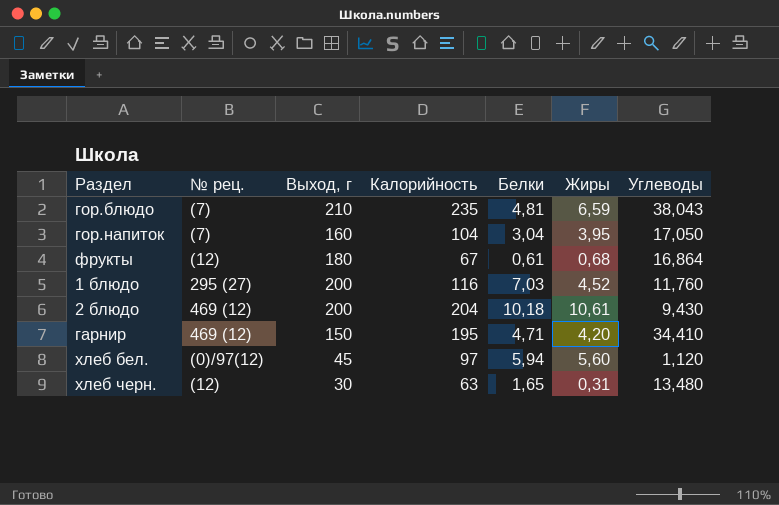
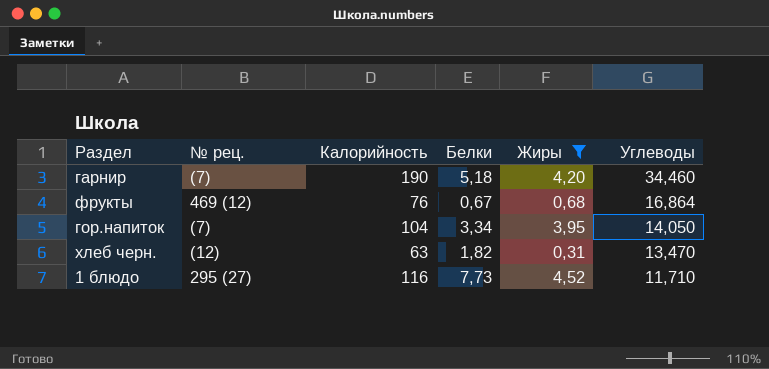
filter: none -> Жиры <= 4,52
row order: none -> Углеводы descending
column Выход, г | position: 3 -> none
гарнир | № рец.: 469 (12) -> (7)
гарнир | Калорийность: 195 -> 190
гарнир | Белки: 4,71 -> 5,18
гарнир | Углеводы: 34,410 -> 34,460
фрукты | № рец.: (12) -> 469 (12)
фрукты | Калорийность: 67 -> 76
фрукты | Белки: 0,61 -> 0,67
гор.напиток | Белки: 3,04 -> 3,34
гор.напиток | Углеводы: 17,050 -> 14,050
хлеб черн. | Белки: 1,65 -> 1,82
хлеб черн. | Углеводы: 13,480 -> 13,470
1 блюдо | Белки: 7,03 -> 7,73
1 блюдо | Углеводы: 11,760 -> 11,710

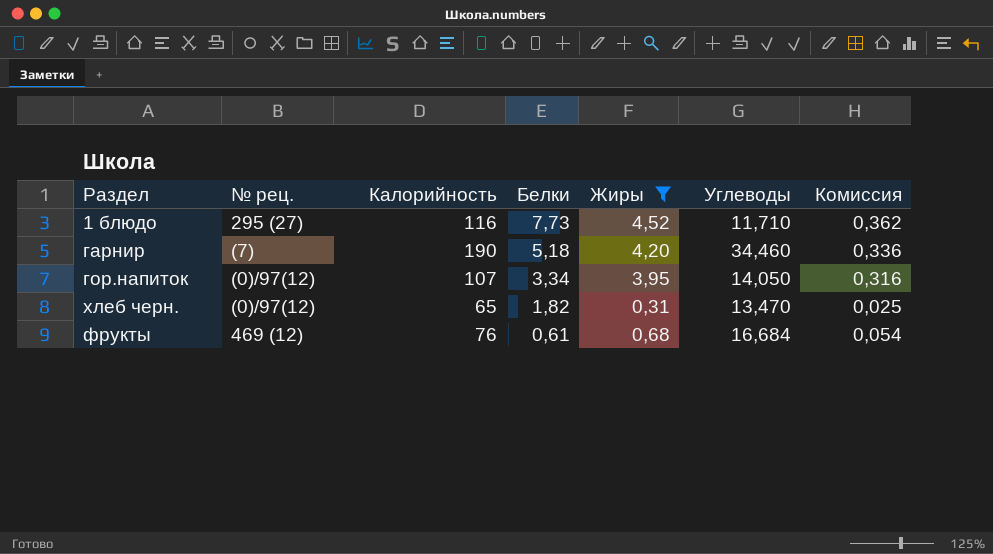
row order: Углеводы descending -> Белки descending
column Комиссия | formula: none -> [Жиры] * 0,08
гор.напиток | № рец.: (7) -> (0)/97(12)
гор.напиток | Калорийность: 104 -> 107
хлеб черн. | № рец.: (12) -> (0)/97(12)
хлеб черн. | Калорийность: 63 -> 65
фрукты | Белки: 0,67 -> 0,61
фрукты | Углеводы: 16,864 -> 16,684

